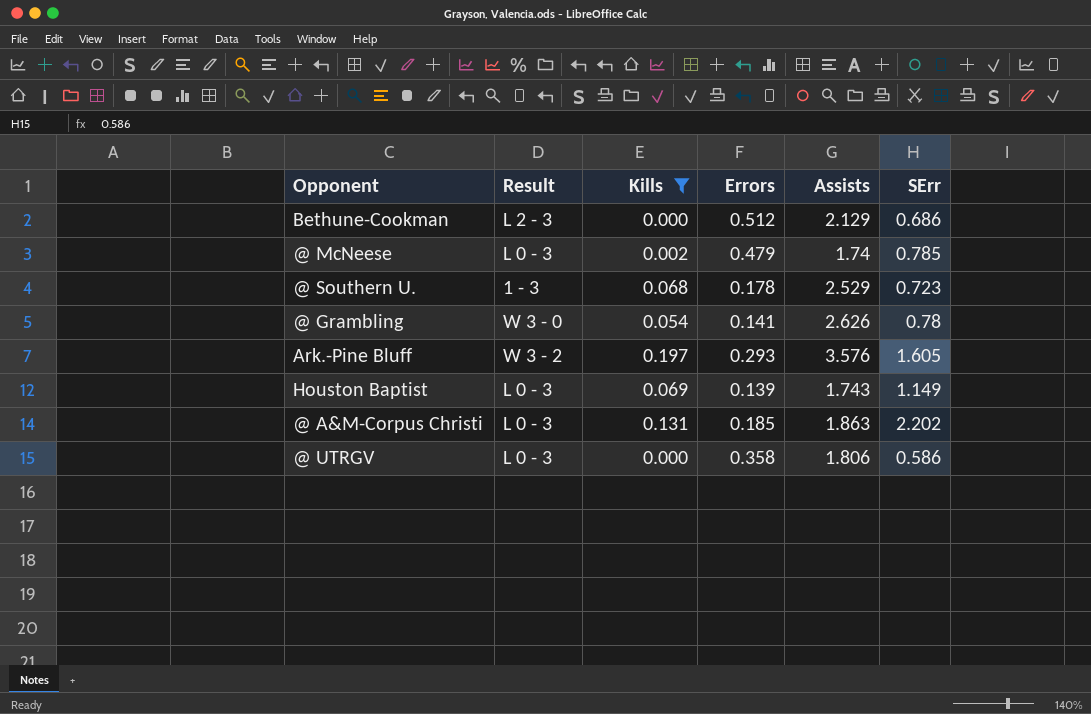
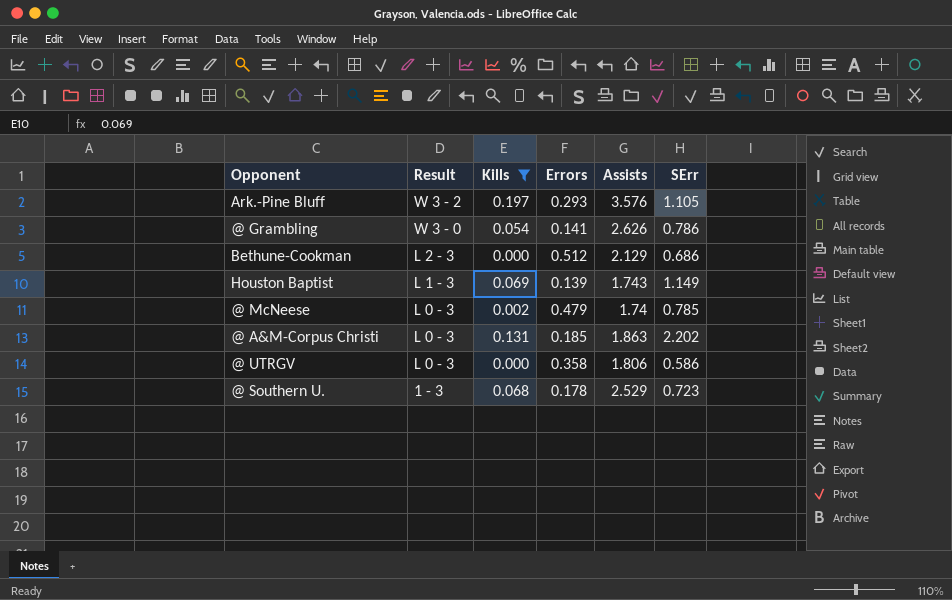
row order: none -> Result descending
Ark.-Pine Bluff | SErr: 1.605 -> 1.105
@ Grambling | SErr: 0.78 -> 0.786
Houston Baptist | Result: L 0 - 3 -> L 1 - 3

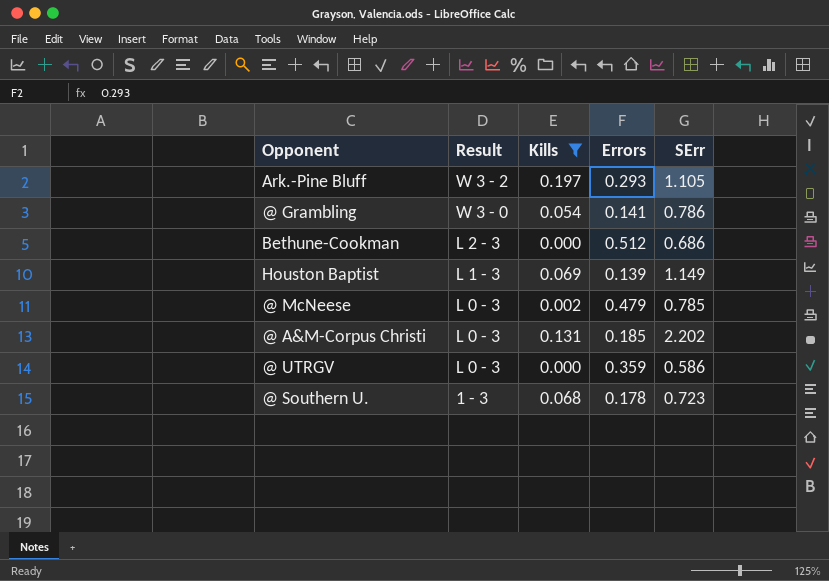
column Assists | position: 5 -> none
@ UTRGV | Errors: 0.358 -> 0.359

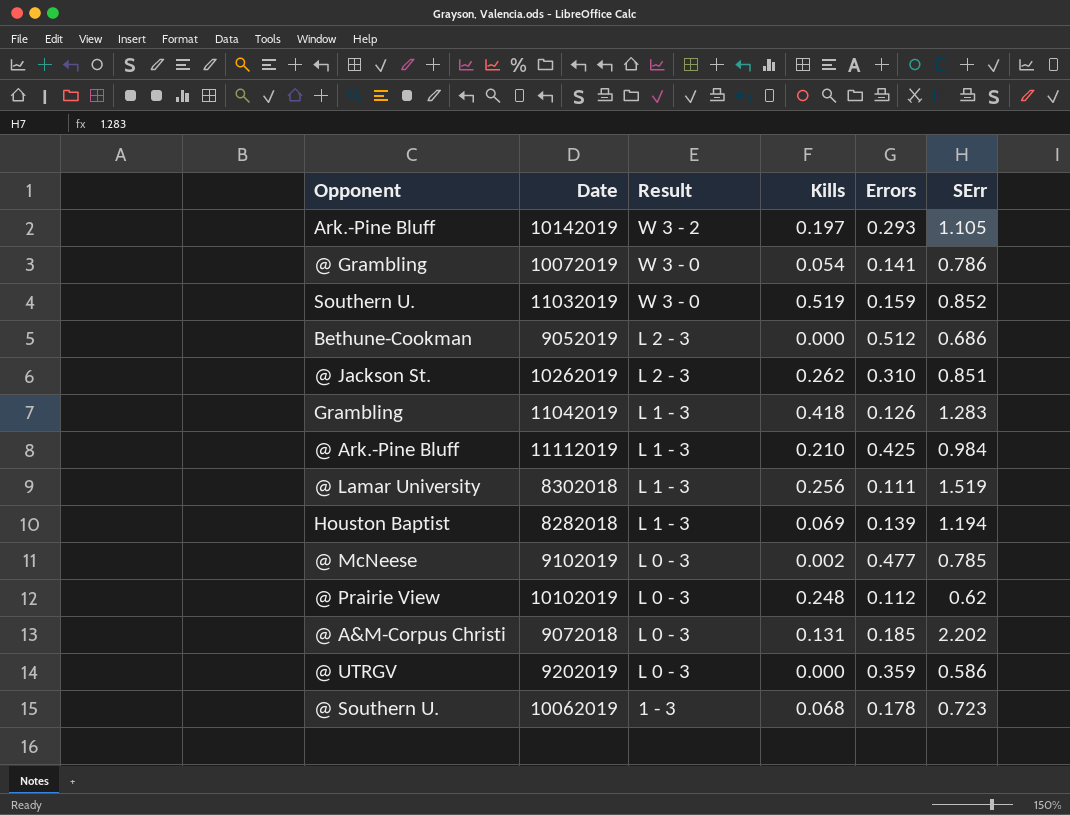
filter: Kills <= 0.197 -> none
column Date | position: none -> 2
Houston Baptist | SErr: 1.149 -> 1.194
@ McNeese | Errors: 0.479 -> 0.477

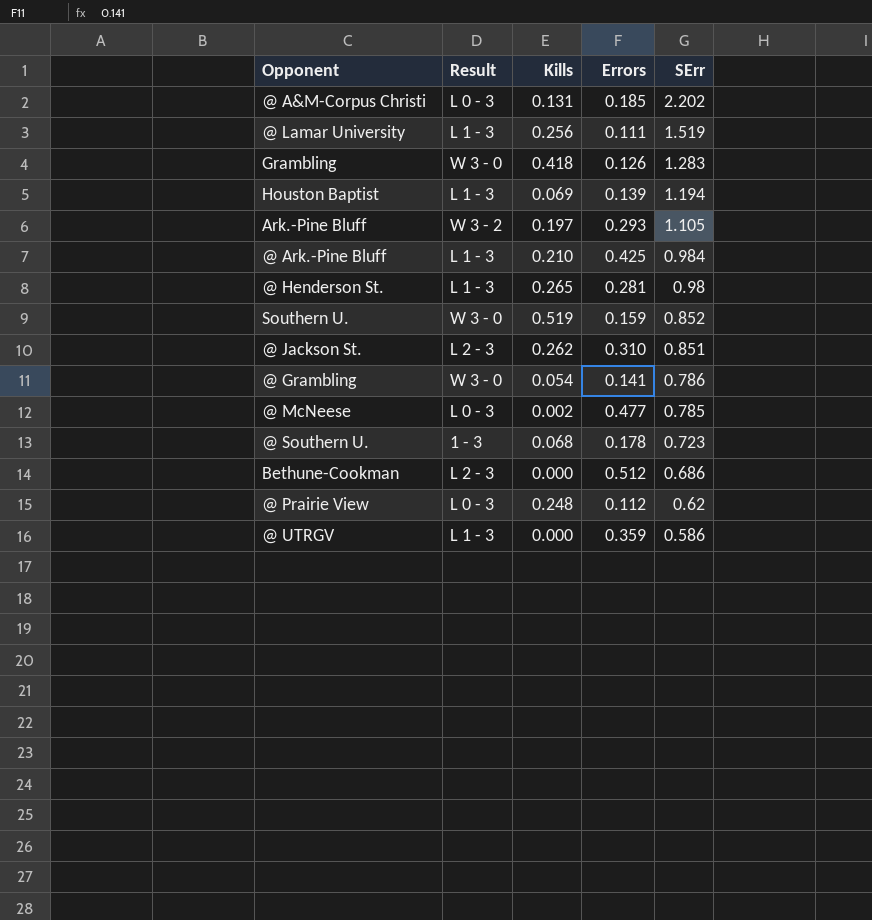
row order: Result descending -> SErr descending
column Date | position: 2 -> none
Grambling | Result: L 1 - 3 -> W 3 - 0
row @ Henderson St.: none -> L 1 - 3 | 0.265 | 0.281 | 0.98
@ UTRGV | Result: L 0 - 3 -> L 1 - 3

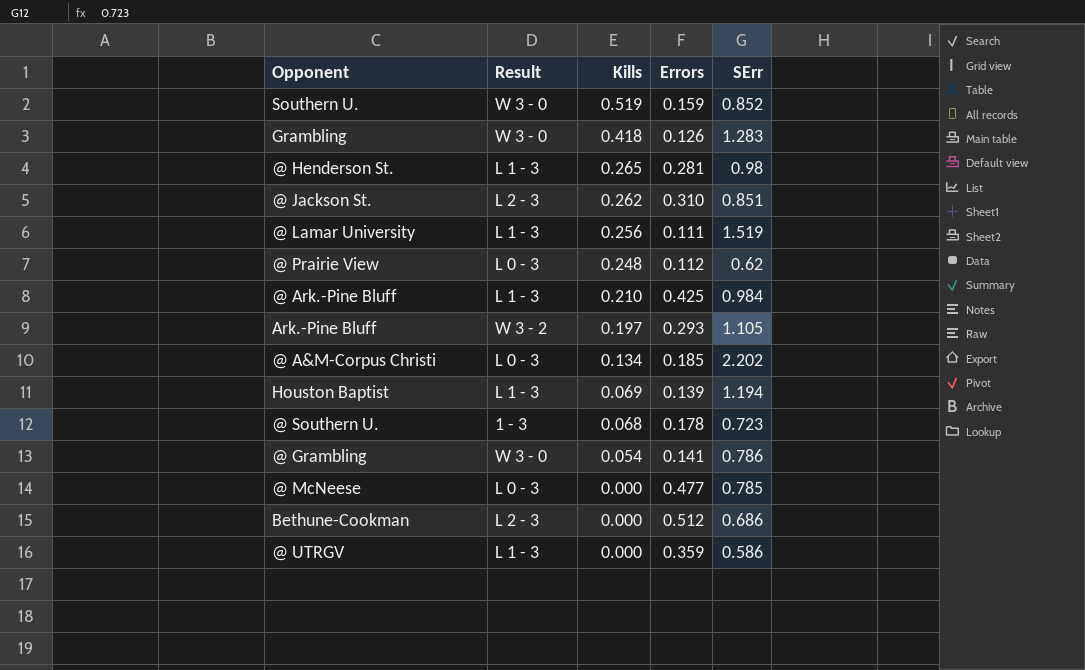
row order: SErr descending -> Kills descending
@ A&M-Corpus Christi | Kills: 0.131 -> 0.134
@ McNeese | Kills: 0.002 -> 0.000

